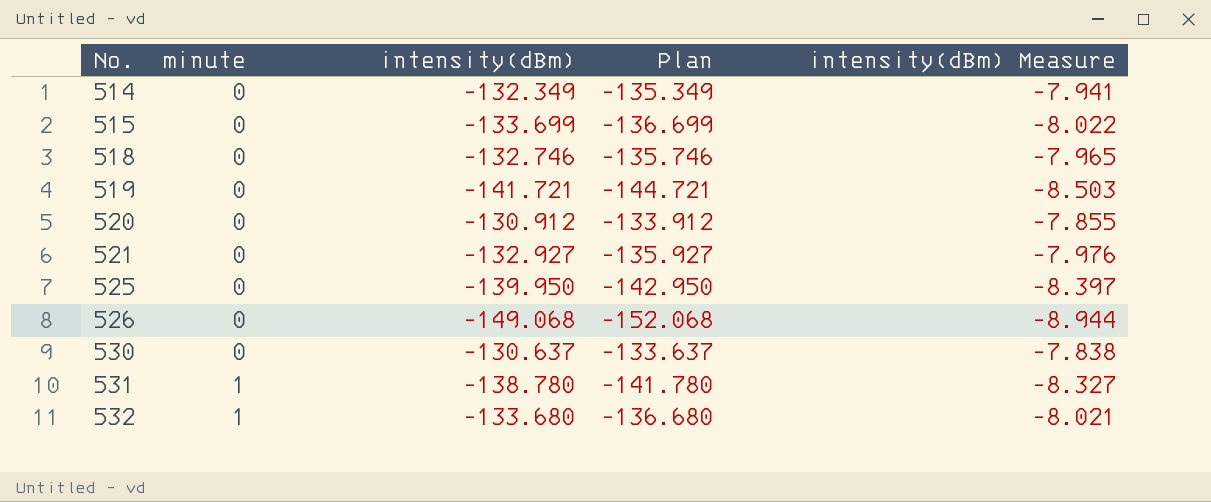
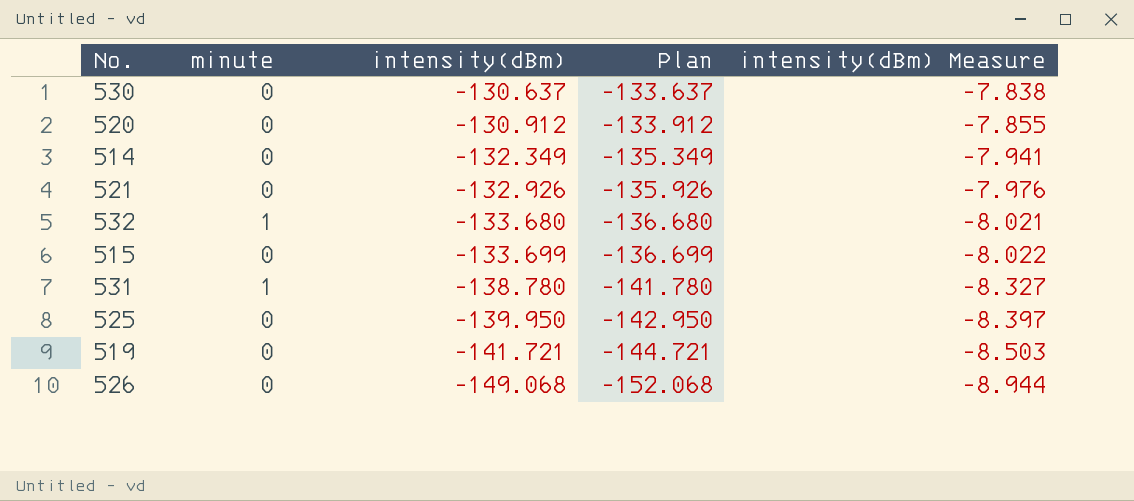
row order: No. ascending -> intensity(dBm) descending
row 518: 0 | -132.746 | -135.746 | -7.965 -> none
521 | intensity(dBm): -132.927 -> -132.926
521 | Plan: -135.927 -> -135.926

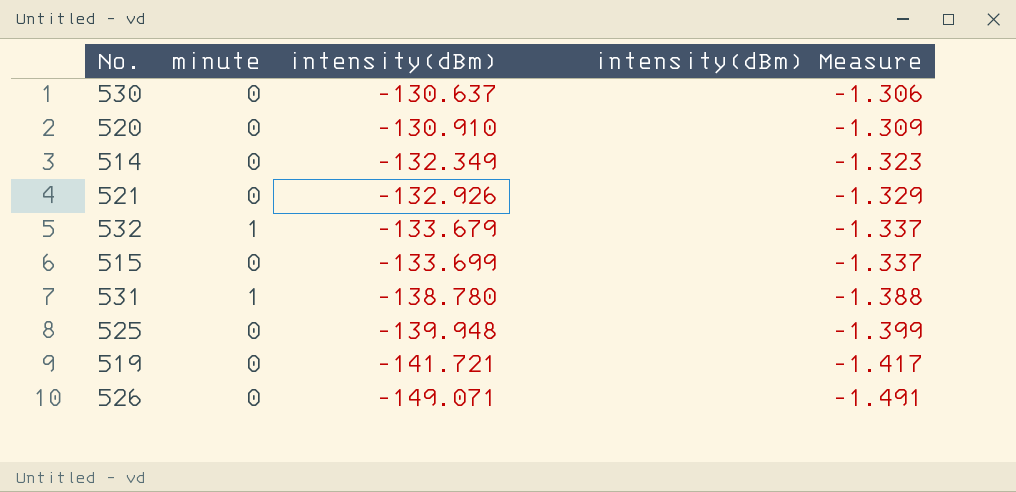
column Plan | formula: [intensity(dBm)] - 3 -> none
column intensity(dBm) Measure | formula: [intensity(dBm)] * 0.06 -> [intensity(dBm)] * 0.01
520 | intensity(dBm): -130.912 -> -130.910
532 | intensity(dBm): -133.680 -> -133.679
525 | intensity(dBm): -139.950 -> -139.948
526 | intensity(dBm): -149.068 -> -149.071

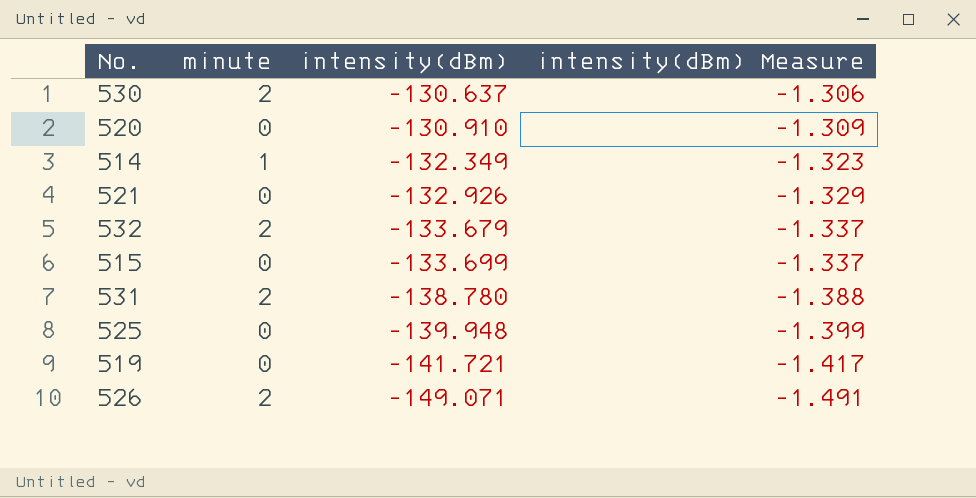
530 | minute: 0 -> 2
514 | minute: 0 -> 1
532 | minute: 1 -> 2
531 | minute: 1 -> 2
526 | minute: 0 -> 2

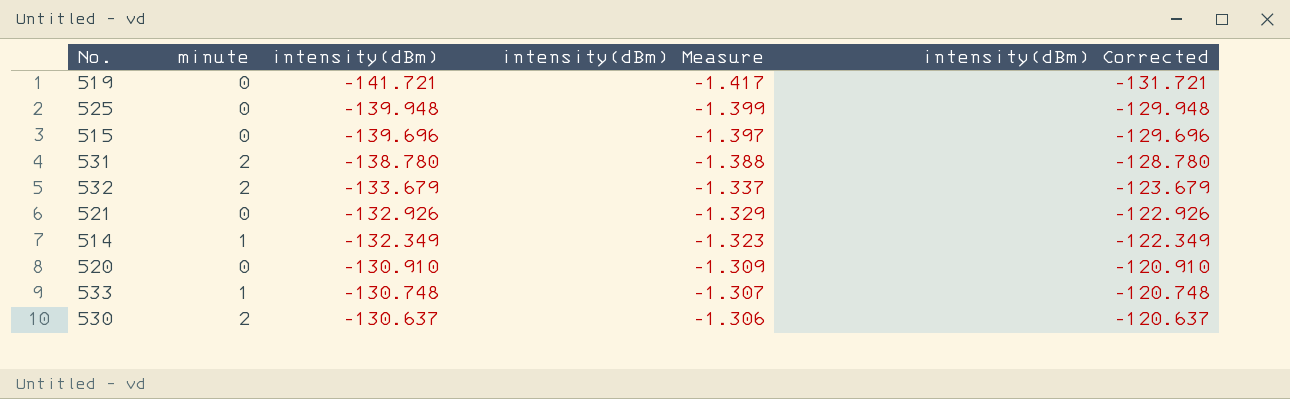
row order: intensity(dBm) descending -> intensity(dBm) ascending
column intensity(dBm) Corrected | formula: none -> [intensity(dBm)] + 10
row 526: 2 | -149.071 | -1.491 -> none
515 | intensity(dBm): -133.699 -> -139.696
515 | intensity(dBm) Measure: -1.337 -> -1.397
row 533: none -> 1 | -130.748 | -1.307 | -120.748

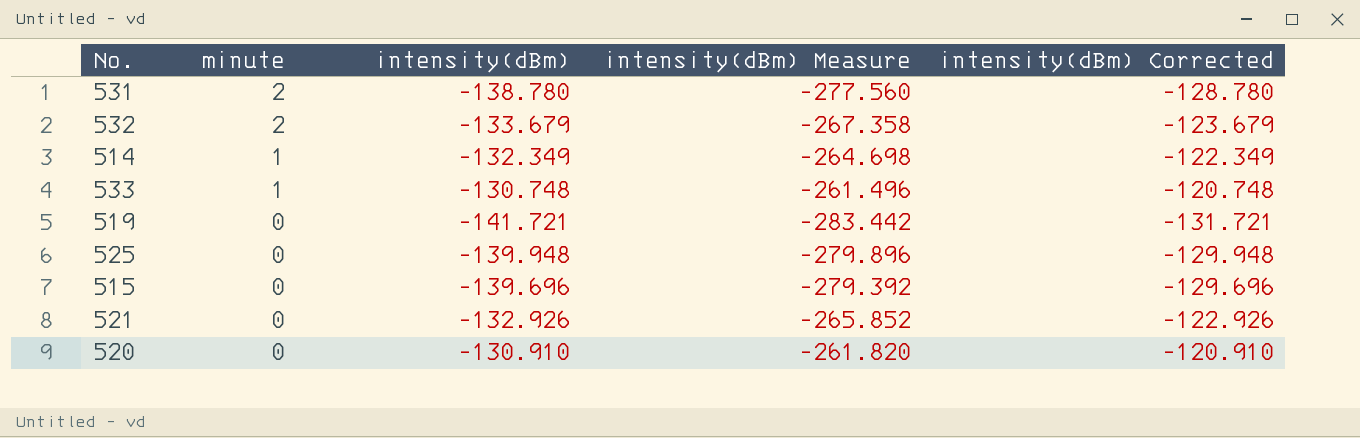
row order: intensity(dBm) ascending -> minute descending
column intensity(dBm) Measure | formula: [intensity(dBm)] * 0.01 -> [intensity(dBm)] * 2
row 530: 2 | -130.637 | -1.306 | -120.637 -> none

